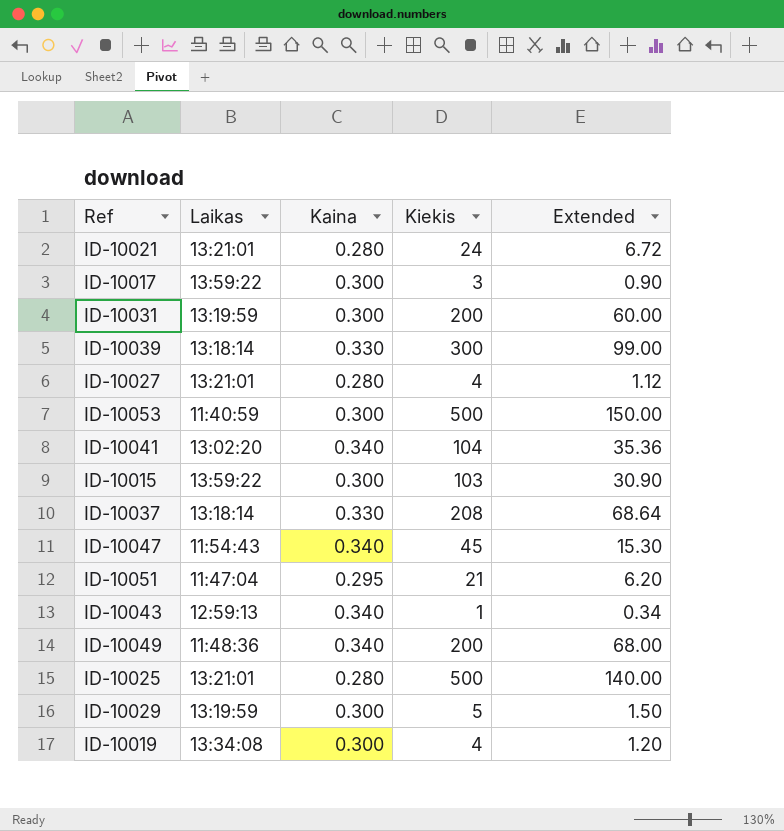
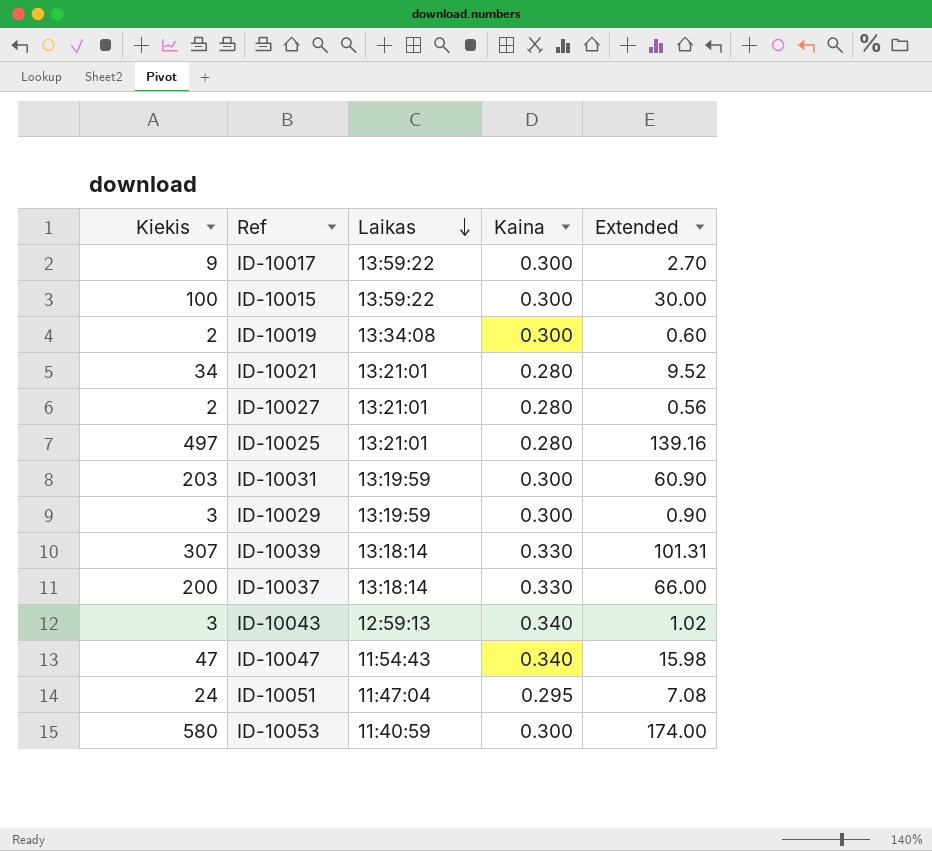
row order: none -> Laikas descending
column Kiekis | position: 4 -> 1
row ID-10041: 13:02:20 | 0.340 | 104 | 35.36 -> none
row ID-10049: 11:48:36 | 0.340 | 200 | 68.00 -> none
ID-10017 | Kiekis: 3 -> 9
ID-10017 | Extended: 0.90 -> 2.70
ID-10015 | Kiekis: 103 -> 100
ID-10015 | Extended: 30.90 -> 30.00
ID-10019 | Kiekis: 4 -> 2
ID-10019 | Extended: 1.20 -> 0.60
ID-10021 | Kiekis: 24 -> 34
ID-10021 | Extended: 6.72 -> 9.52
ID-10027 | Kiekis: 4 -> 2
ID-10027 | Extended: 1.12 -> 0.56
ID-10025 | Kiekis: 500 -> 497
ID-10025 | Extended: 140.00 -> 139.16
ID-10031 | Kiekis: 200 -> 203
ID-10031 | Extended: 60.00 -> 60.90
ID-10029 | Kiekis: 5 -> 3
ID-10029 | Extended: 1.50 -> 0.90
ID-10039 | Kiekis: 300 -> 307
ID-10039 | Extended: 99.00 -> 101.31
ID-10037 | Kiekis: 208 -> 200
ID-10037 | Extended: 68.64 -> 66.00
ID-10043 | Kiekis: 1 -> 3
ID-10043 | Extended: 0.34 -> 1.02
ID-10047 | Kiekis: 45 -> 47
ID-10047 | Extended: 15.30 -> 15.98
ID-10051 | Kiekis: 21 -> 24
ID-10051 | Extended: 6.20 -> 7.08
ID-10053 | Kiekis: 500 -> 580
ID-10053 | Extended: 150.00 -> 174.00

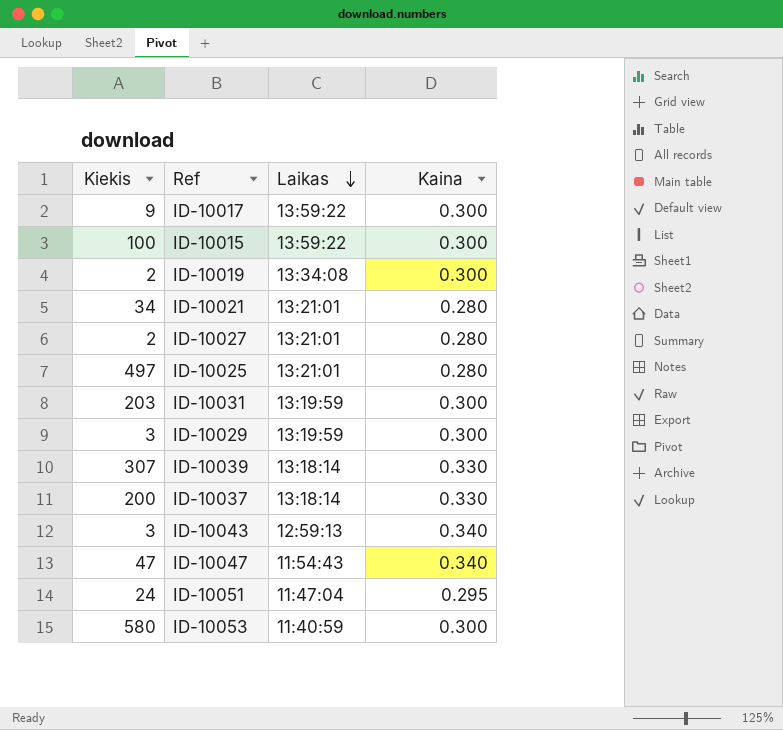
column Extended | formula: [Kiekis] * [Kaina] -> none

